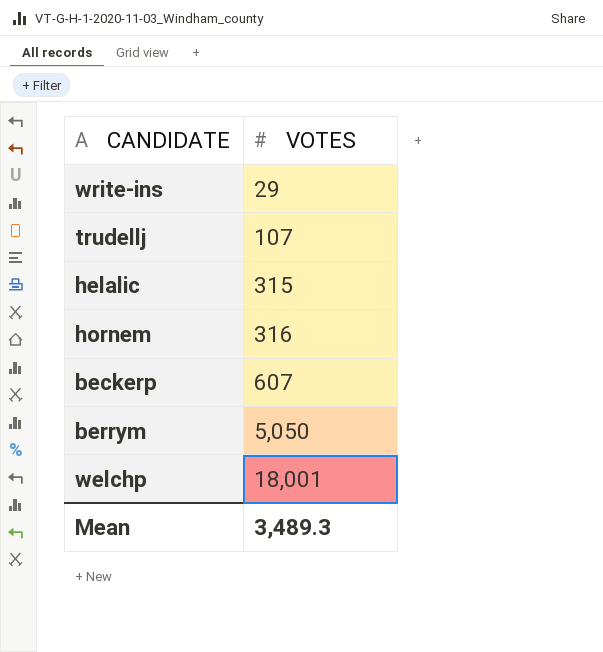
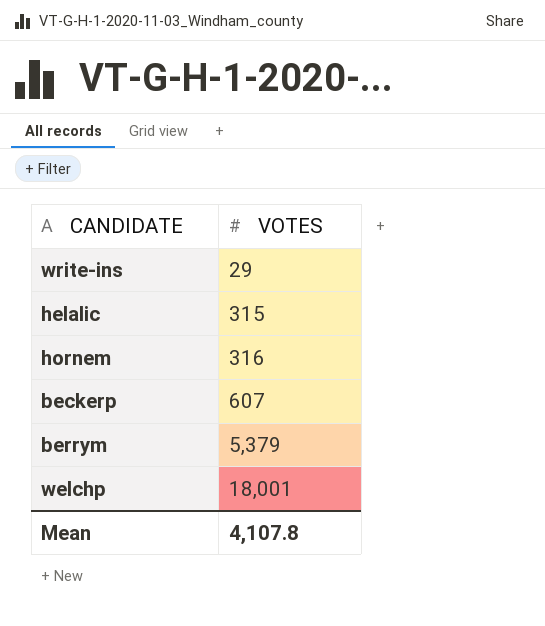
row trudellj: 107 -> none
berrym | VOTES: 5,050 -> 5,379
Mean | VOTES: 3,489.3 -> 4,107.8

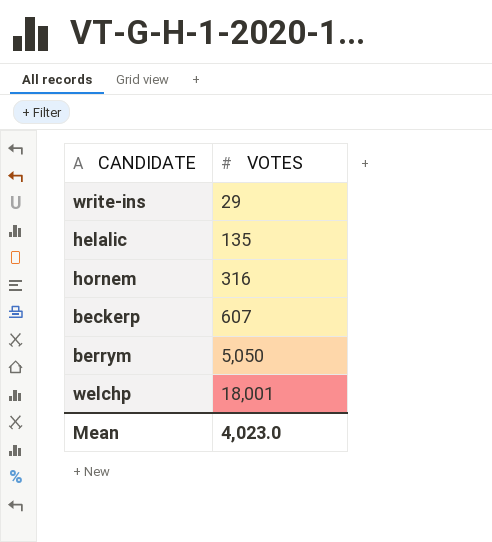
helalic | VOTES: 315 -> 135
berrym | VOTES: 5,379 -> 5,050
Mean | VOTES: 4,107.8 -> 4,023.0

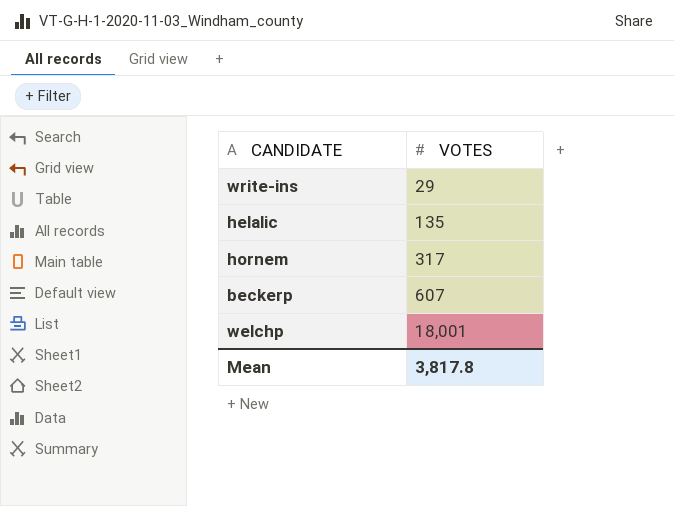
row berrym: 5,050 -> none
hornem | VOTES: 316 -> 317
Mean | VOTES: 4,023.0 -> 3,817.8

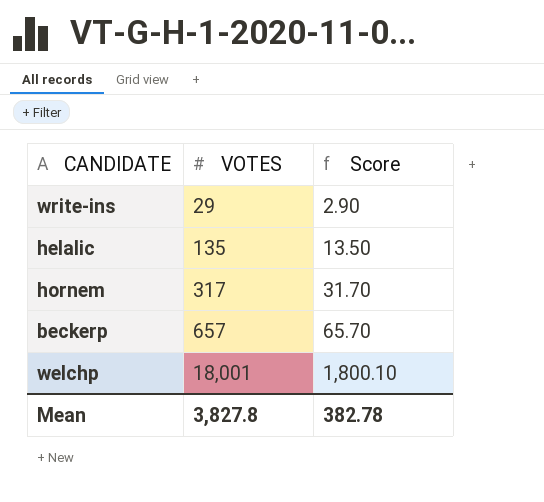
column Score | formula: none -> [VOTES] * 0.1
beckerp | VOTES: 607 -> 657
Mean | VOTES: 3,817.8 -> 3,827.8

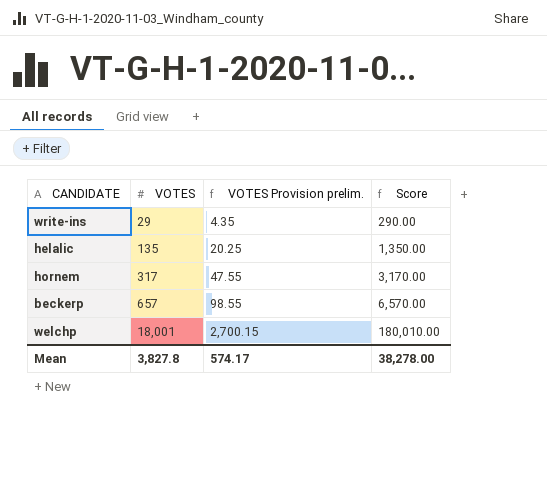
column VOTES Provision prelim. | formula: none -> [VOTES] * 0.15
column Score | formula: [VOTES] * 0.1 -> [VOTES] * 10
Mean | Score: 382.78 -> 38,278.00

